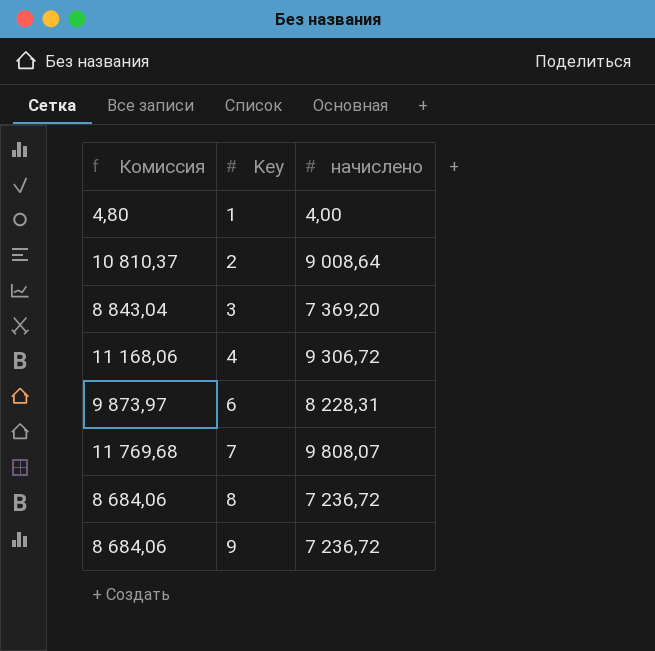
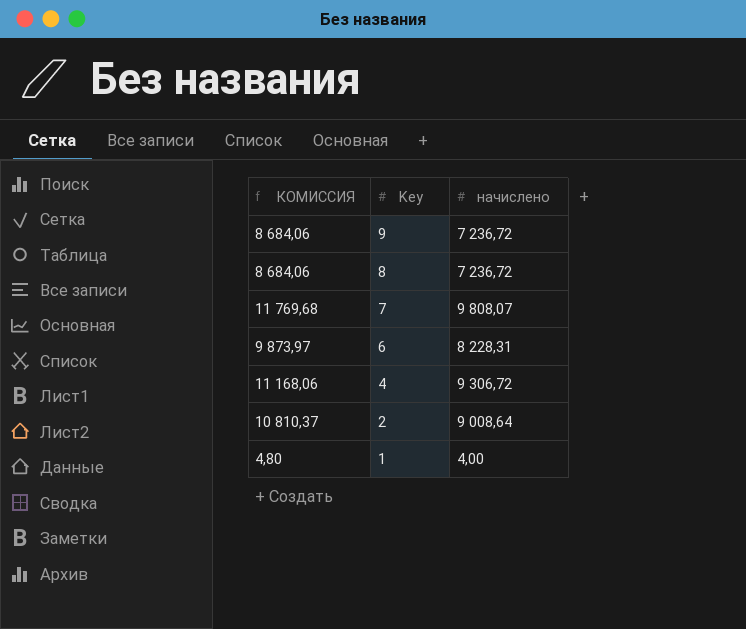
row order: Key ascending -> Key descending
column name: Комиссия -> КОМИССИЯ
row 3: 8 843,04 | 7 369,20 -> none

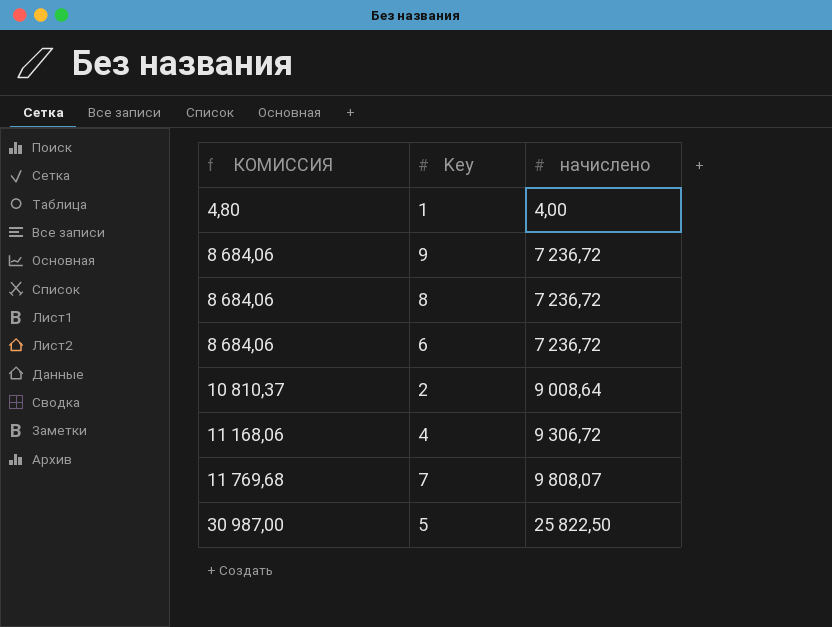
row order: Key descending -> КОМИССИЯ ascending
6 | КОМИССИЯ: 9 873,97 -> 8 684,06
6 | начислено: 8 228,31 -> 7 236,72
row 5: none -> 30 987,00 | 25 822,50

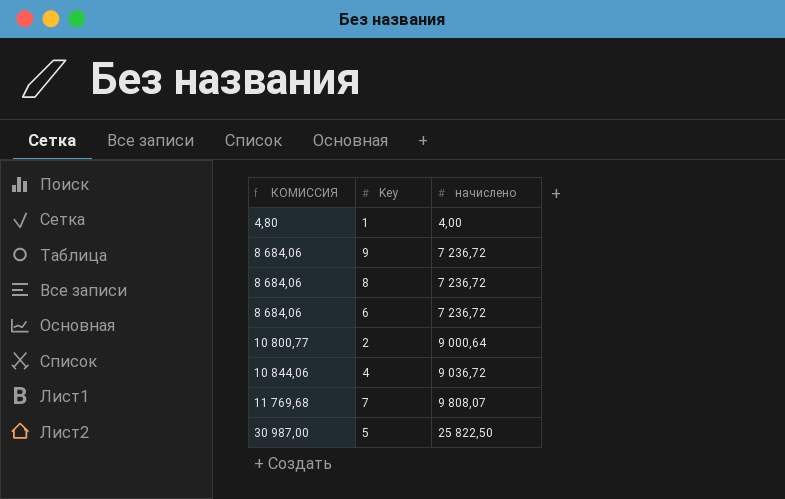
2 | КОМИССИЯ: 10 810,37 -> 10 800,77
2 | начислено: 9 008,64 -> 9 000,64
4 | КОМИССИЯ: 11 168,06 -> 10 844,06
4 | начислено: 9 306,72 -> 9 036,72

